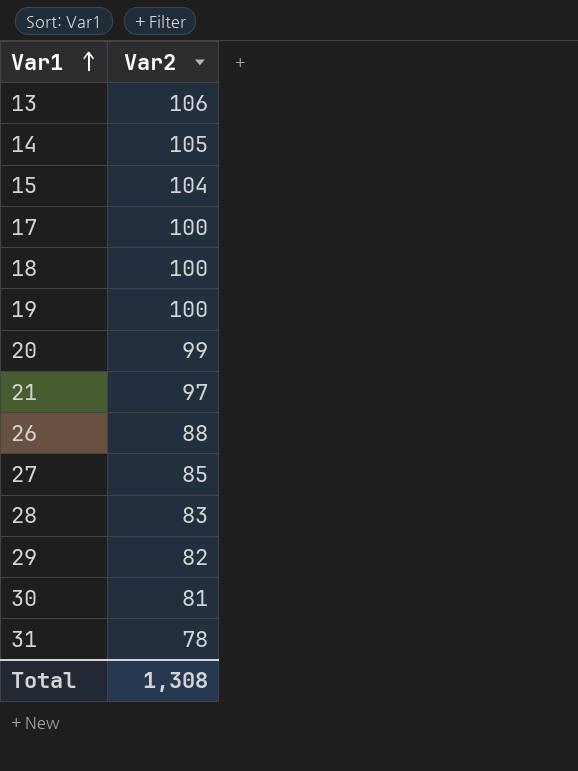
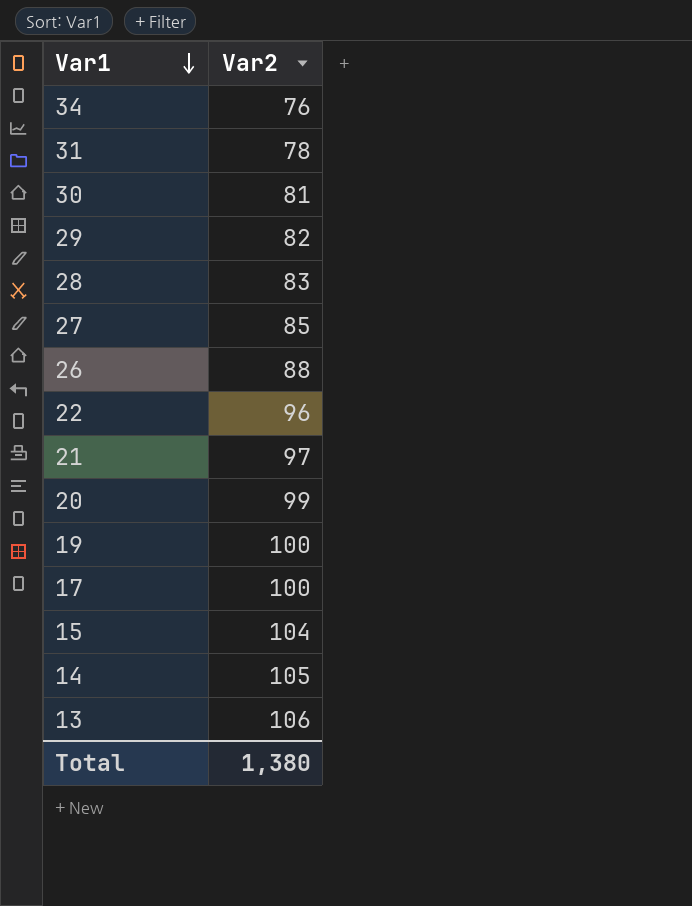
row order: Var1 ascending -> Var1 descending
row 18: 100 -> none
row 34: none -> 76
row 22: none -> 96
Total | Var2: 1,308 -> 1,380

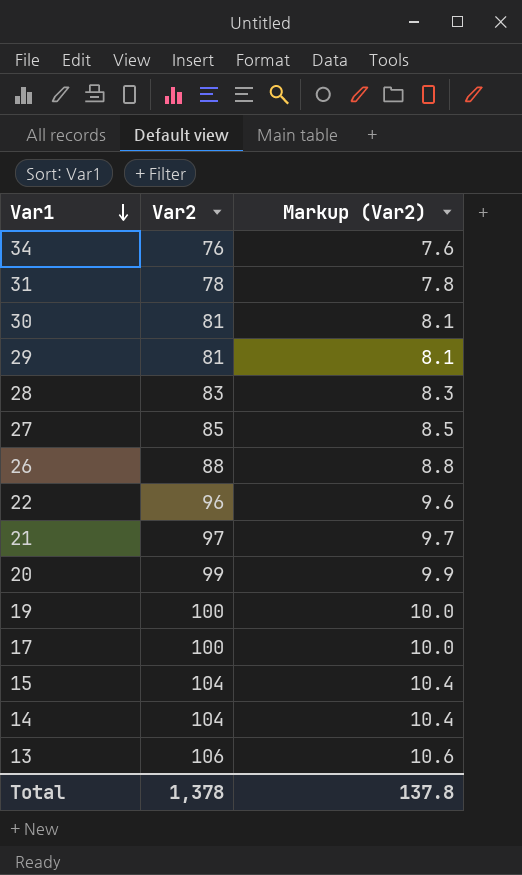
column Markup (Var2) | formula: none -> [Var2] * 0.1
29 | Var2: 82 -> 81
14 | Var2: 105 -> 104
Total | Var2: 1,380 -> 1,378

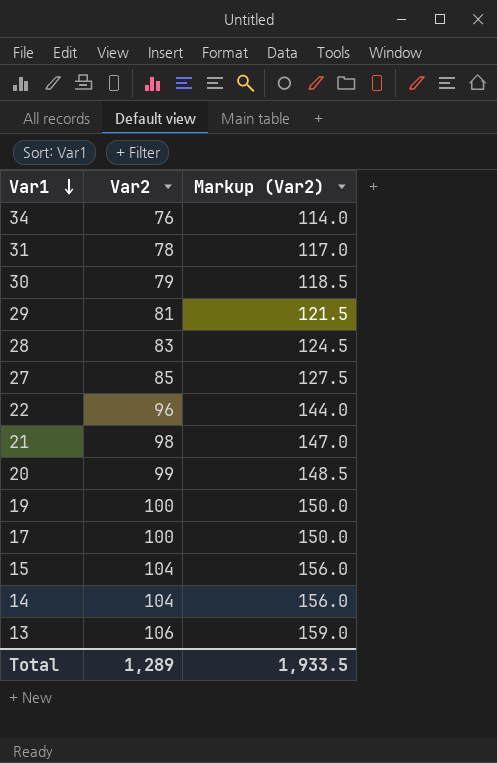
column Markup (Var2) | formula: [Var2] * 0.1 -> [Var2] * 1.5
row 26: 88 | 8.8 -> none
30 | Var2: 81 -> 79
21 | Var2: 97 -> 98
Total | Var2: 1,378 -> 1,289
Total | Markup (Var2): 137.8 -> 1,933.5

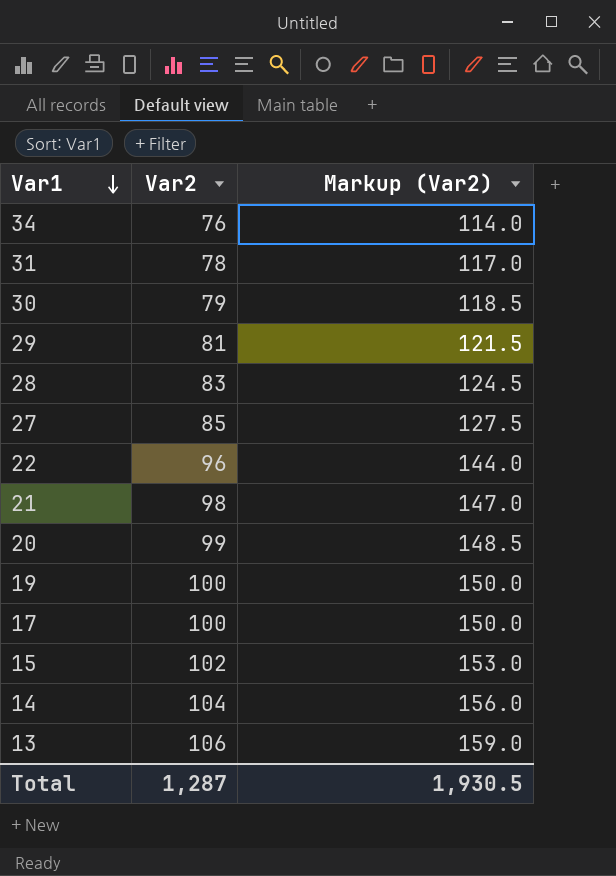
15 | Var2: 104 -> 102
15 | Markup (Var2): 156.0 -> 153.0
Total | Var2: 1,289 -> 1,287
Total | Markup (Var2): 1,933.5 -> 1,930.5

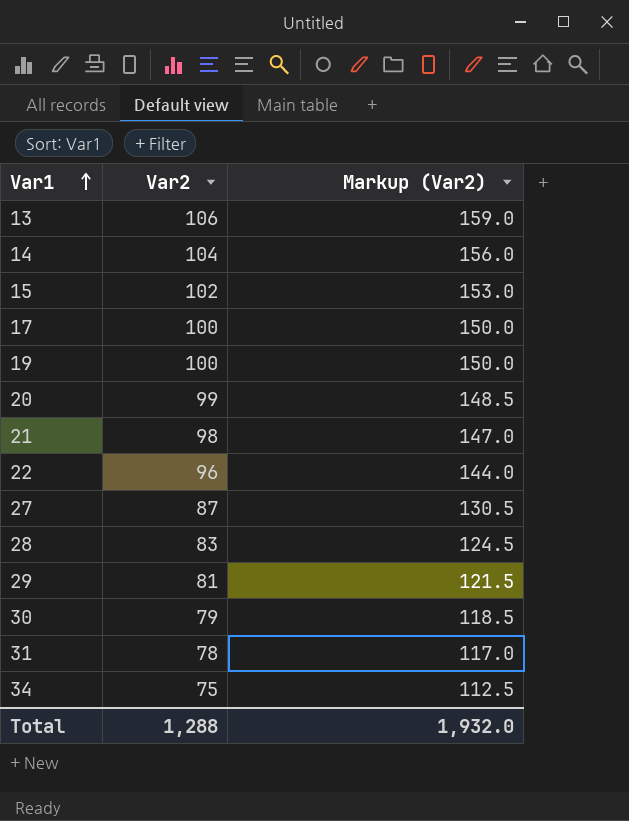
row order: Var1 descending -> Var1 ascending
27 | Var2: 85 -> 87
27 | Markup (Var2): 127.5 -> 130.5
34 | Var2: 76 -> 75
34 | Markup (Var2): 114.0 -> 112.5
Total | Var2: 1,287 -> 1,288
Total | Markup (Var2): 1,930.5 -> 1,932.0

